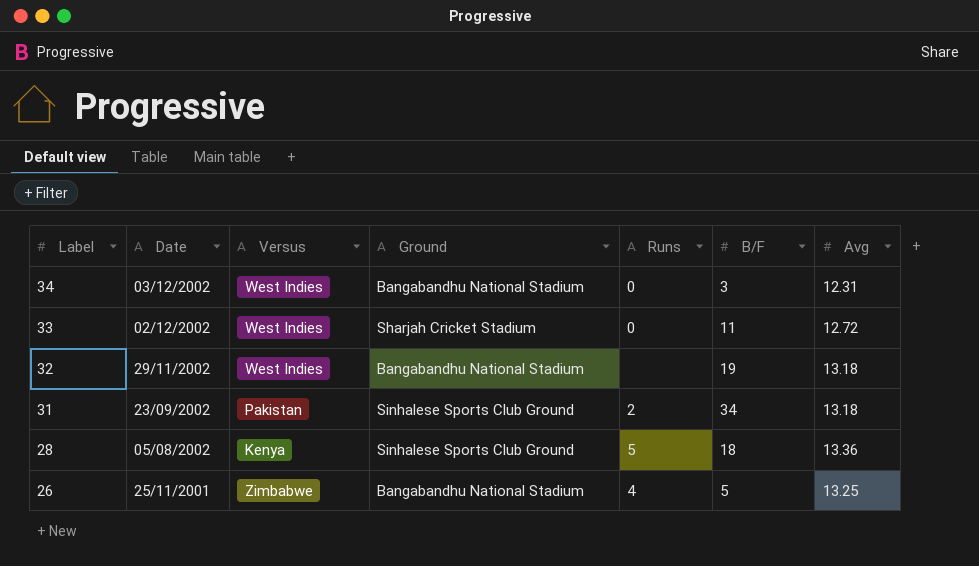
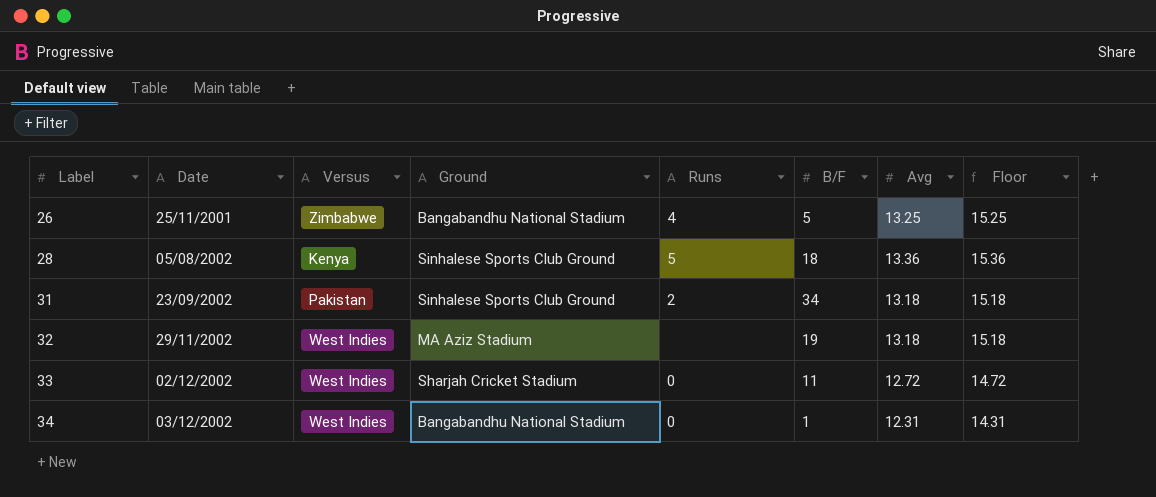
row order: Label descending -> Label ascending
column Floor | formula: none -> [Avg] + 2
32 | Ground: Bangabandhu National Stadium -> MA Aziz Stadium
34 | B/F: 3 -> 1

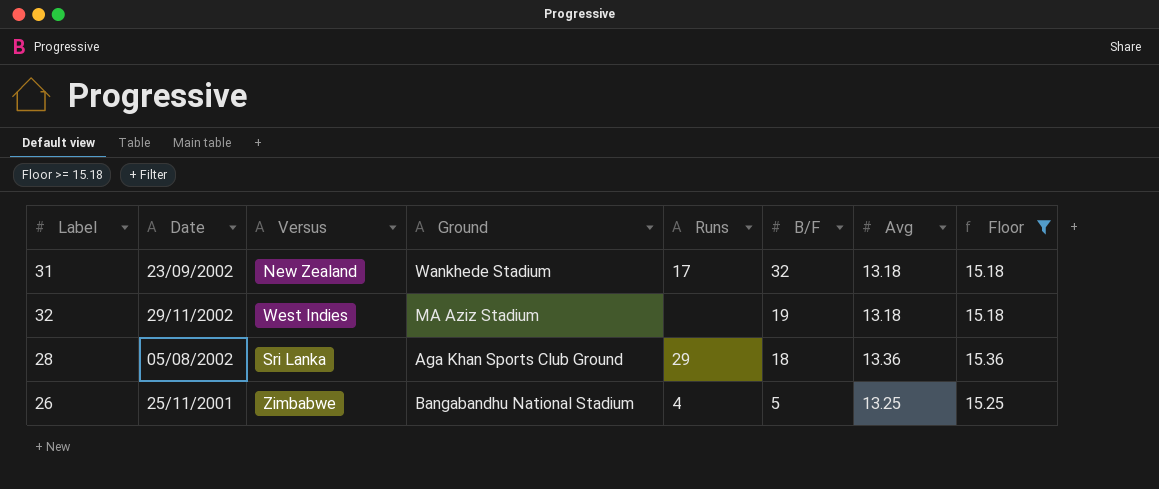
filter: none -> Floor >= 15.18
row order: Label ascending -> B/F descending
31 | Versus: Pakistan -> New Zealand
31 | Ground: Sinhalese Sports Club Ground -> Wankhede Stadium
31 | Runs: 2 -> 17
31 | B/F: 34 -> 32
28 | Versus: Kenya -> Sri Lanka
28 | Ground: Sinhalese Sports Club Ground -> Aga Khan Sports Club Ground
28 | Runs: 5 -> 29

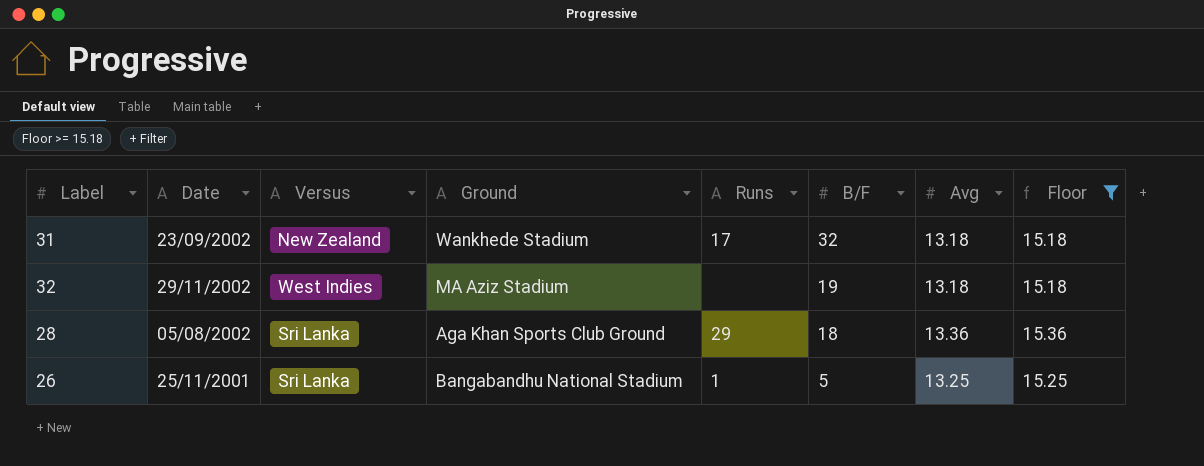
26 | Versus: Zimbabwe -> Sri Lanka
26 | Runs: 4 -> 1

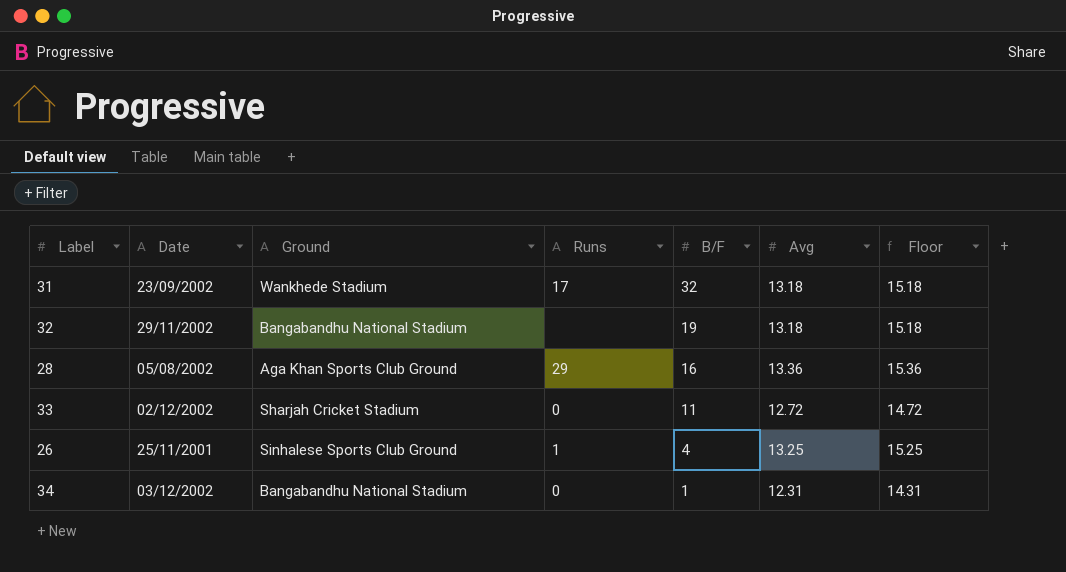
filter: Floor >= 15.18 -> none
column Versus | position: 3 -> none
32 | Ground: MA Aziz Stadium -> Bangabandhu National Stadium
28 | B/F: 18 -> 16
26 | Ground: Bangabandhu National Stadium -> Sinhalese Sports Club Ground
26 | B/F: 5 -> 4

